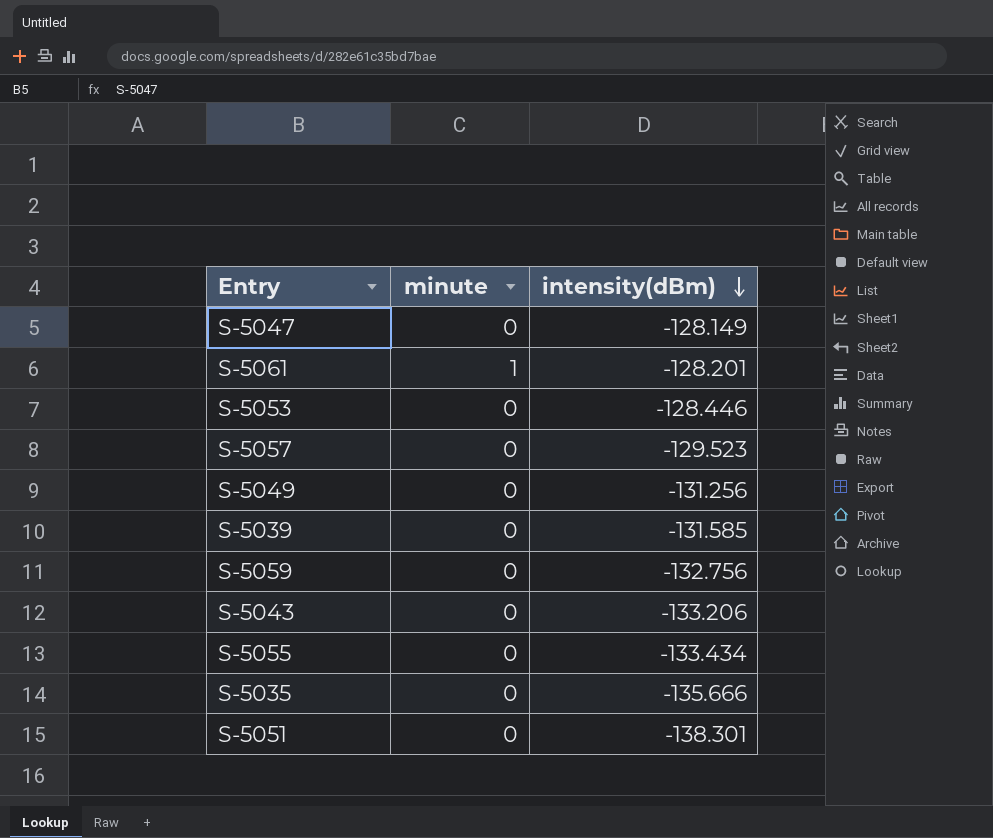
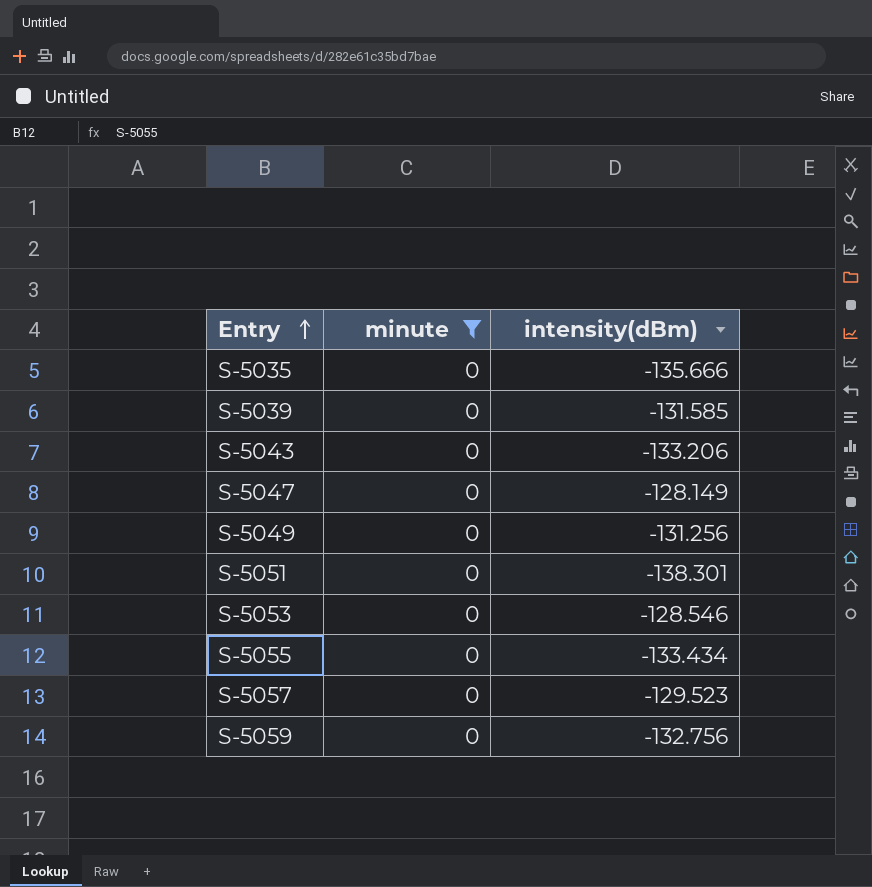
filter: none -> minute = 0
row order: intensity(dBm) descending -> Entry ascending
S-5053 | intensity(dBm): -128.446 -> -128.546

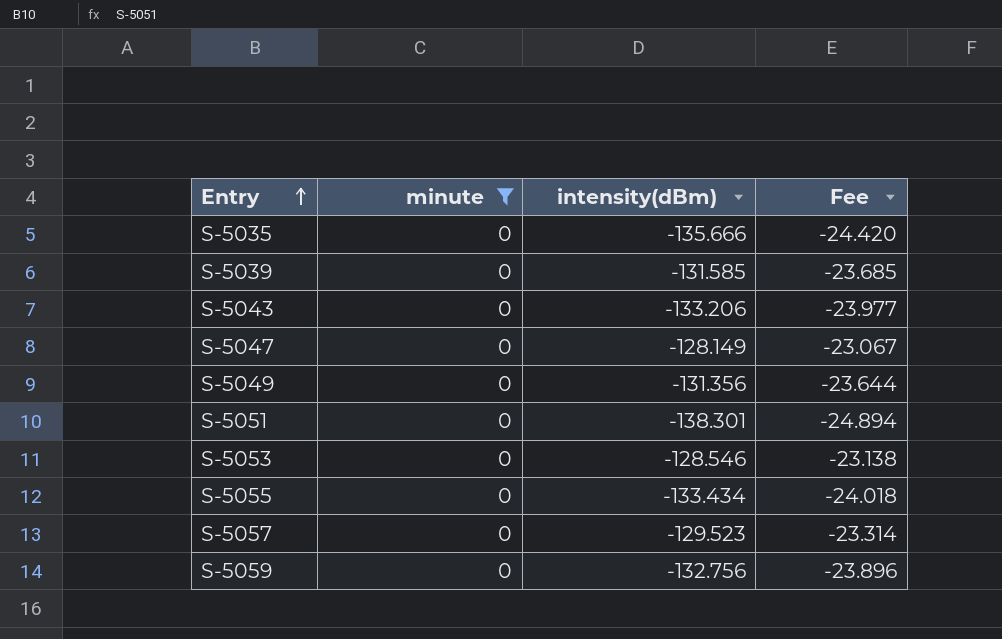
column Fee | formula: none -> [intensity(dBm)] * 0.18
S-5049 | intensity(dBm): -131.256 -> -131.356

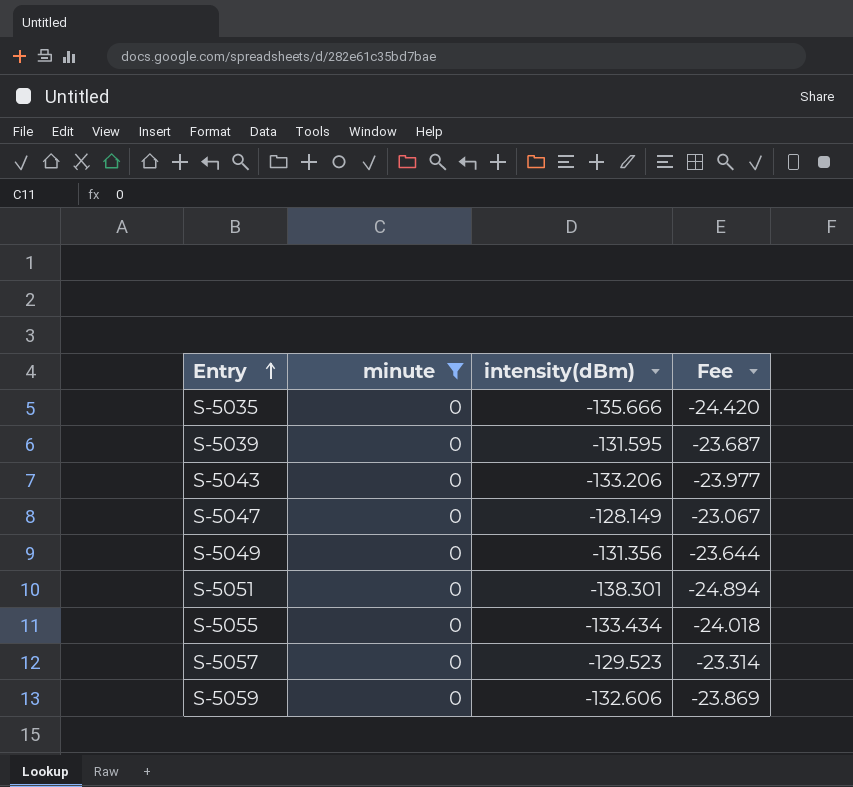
row S-5053: 0 | -128.546 | -23.138 -> none
S-5039 | intensity(dBm): -131.585 -> -131.595
S-5039 | Fee: -23.685 -> -23.687
S-5059 | intensity(dBm): -132.756 -> -132.606
S-5059 | Fee: -23.896 -> -23.869

